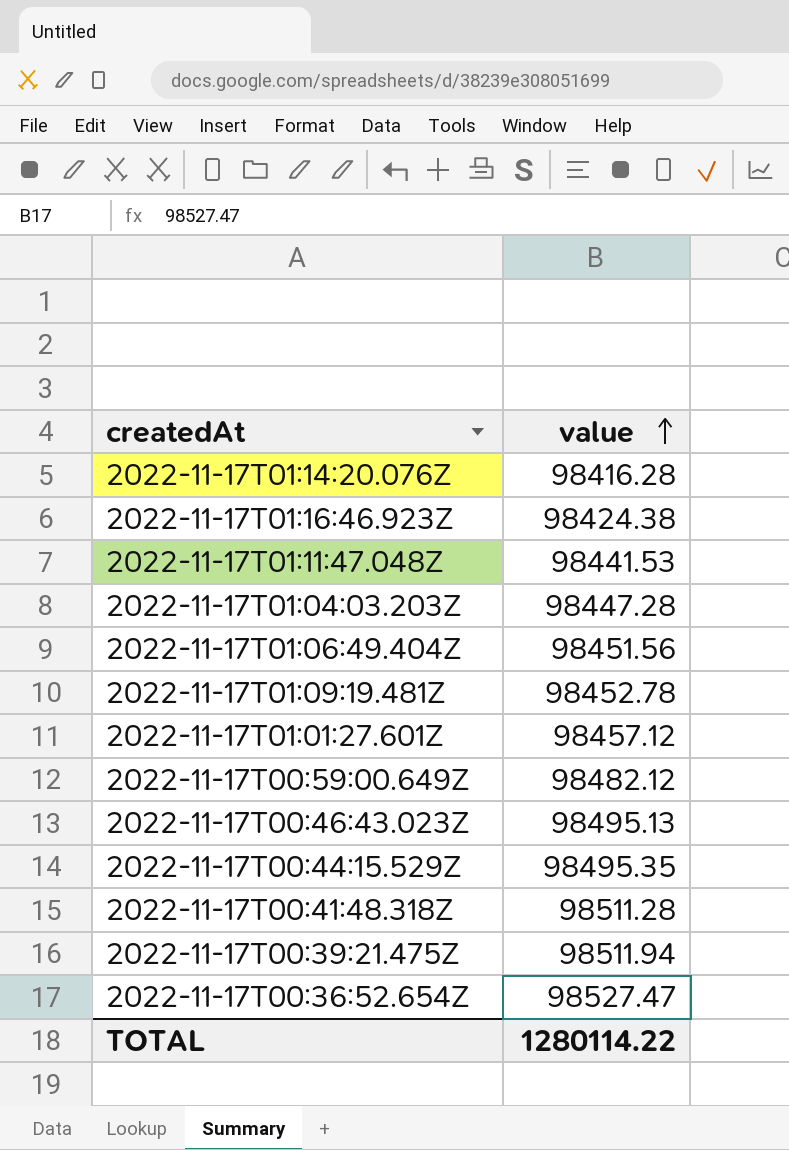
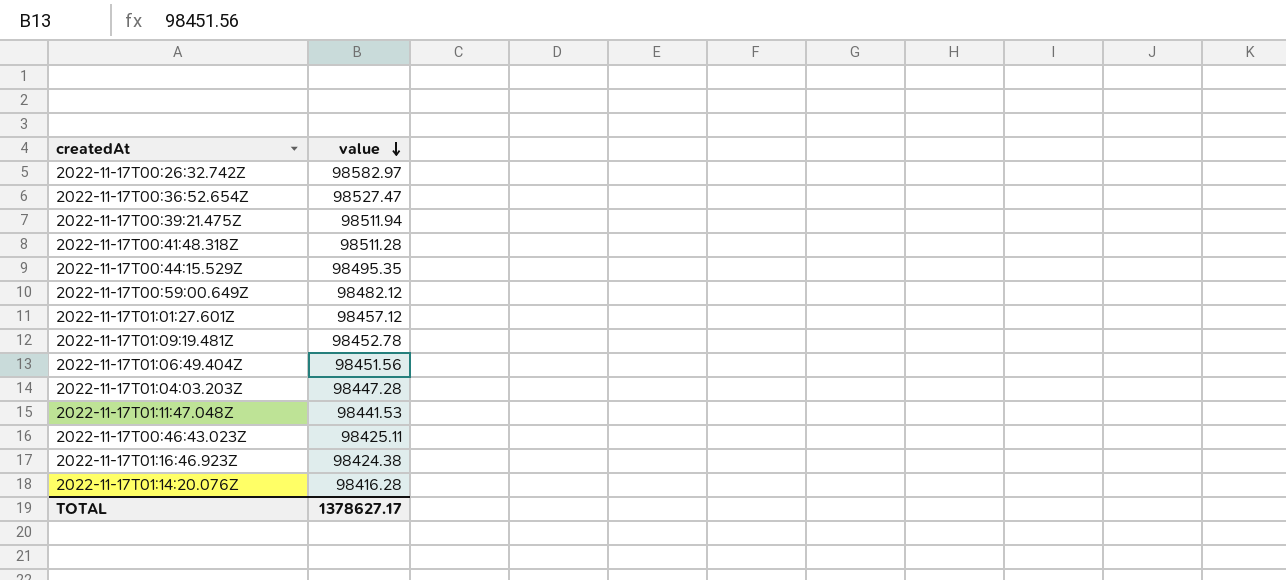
row order: value ascending -> value descending
row 2022-11-17T00:26:32.742Z: none -> 98582.97
2022-11-17T00:46:43.023Z | value: 98495.13 -> 98425.11
TOTAL | value: 1280114.22 -> 1378627.17

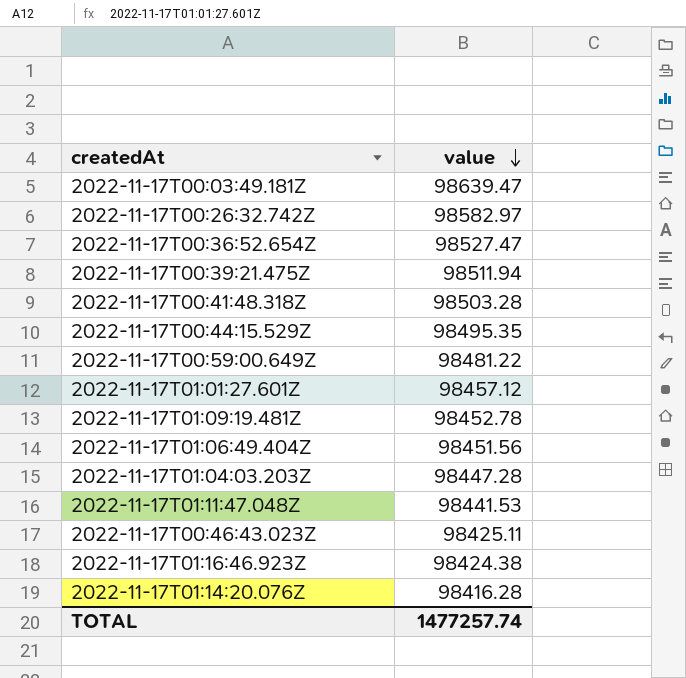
row 2022-11-17T00:03:49.181Z: none -> 98639.47
2022-11-17T00:41:48.318Z | value: 98511.28 -> 98503.28
2022-11-17T00:59:00.649Z | value: 98482.12 -> 98481.22
TOTAL | value: 1378627.17 -> 1477257.74

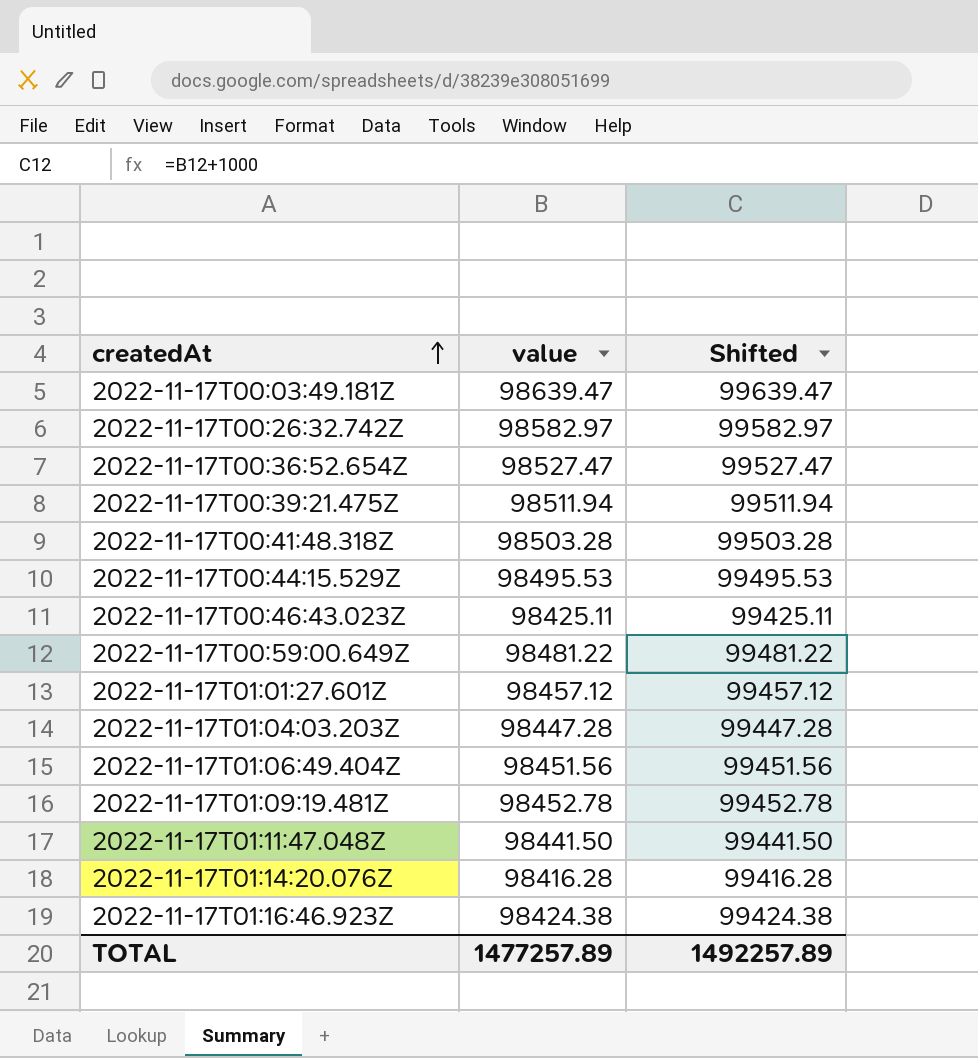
row order: value descending -> createdAt ascending
column Shifted | formula: none -> [value] + 1000
2022-11-17T00:44:15.529Z | value: 98495.35 -> 98495.53
2022-11-17T01:11:47.048Z | value: 98441.53 -> 98441.50
TOTAL | value: 1477257.74 -> 1477257.89

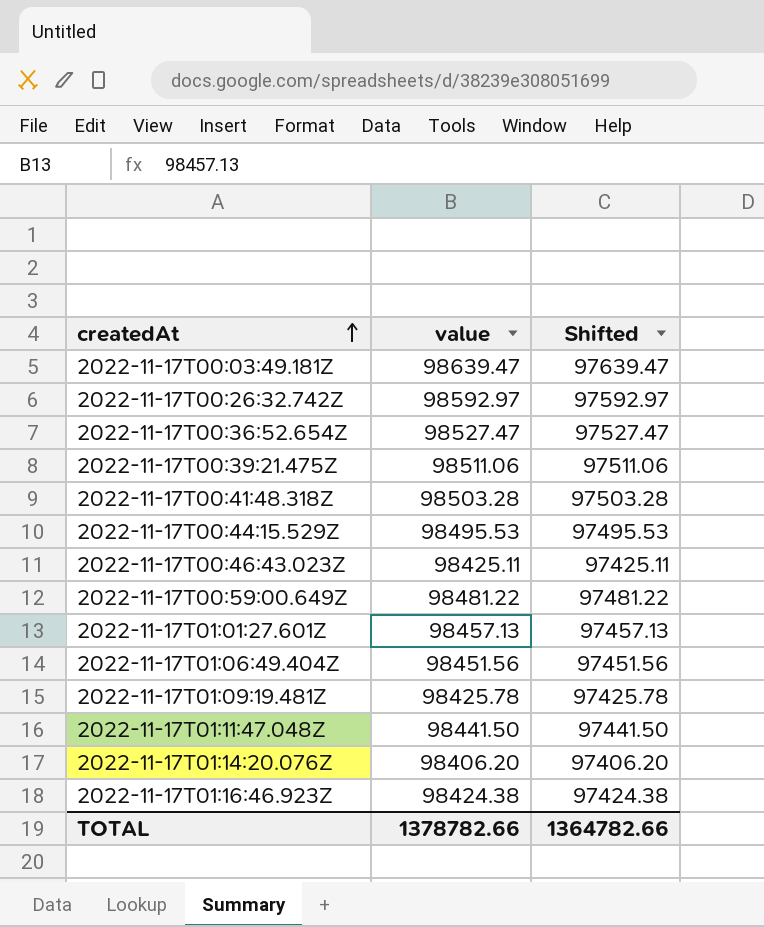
column Shifted | formula: [value] + 1000 -> [value] - 1000
row 2022-11-17T01:04:03.203Z: 98447.28 | 99447.28 -> none
2022-11-17T00:26:32.742Z | value: 98582.97 -> 98592.97
2022-11-17T00:39:21.475Z | value: 98511.94 -> 98511.06
2022-11-17T01:01:27.601Z | value: 98457.12 -> 98457.13
2022-11-17T01:09:19.481Z | value: 98452.78 -> 98425.78
2022-11-17T01:14:20.076Z | value: 98416.28 -> 98406.20
TOTAL | value: 1477257.89 -> 1378782.66
TOTAL | Shifted: 1492257.89 -> 1364782.66

